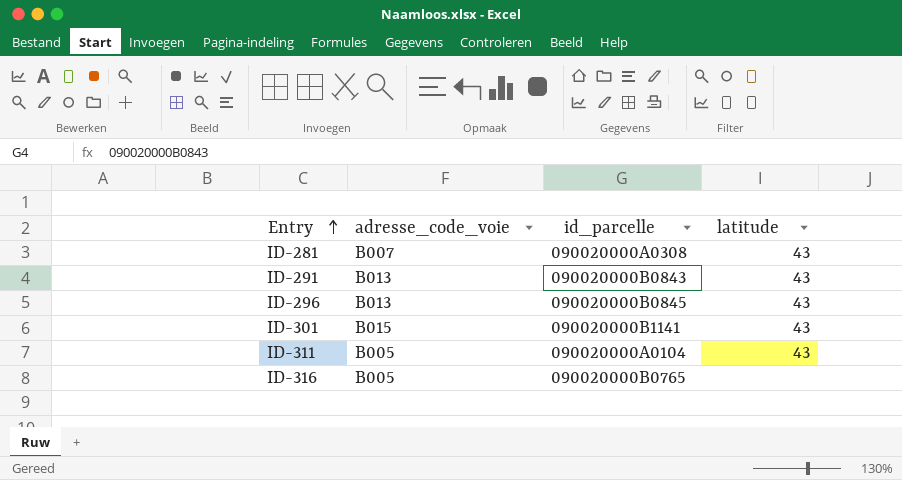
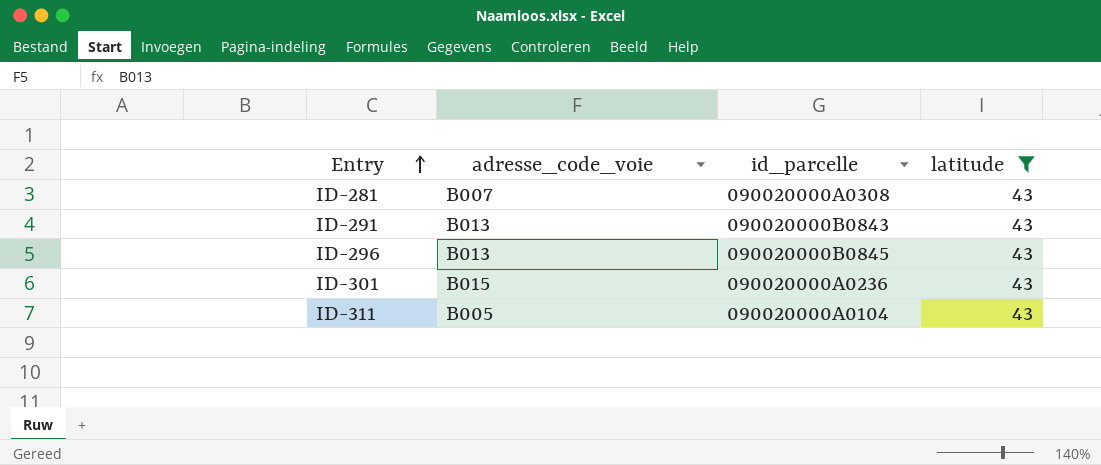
filter: none -> latitude = 43
ID-301 | id_parcelle: 090020000B1141 -> 090020000A0236

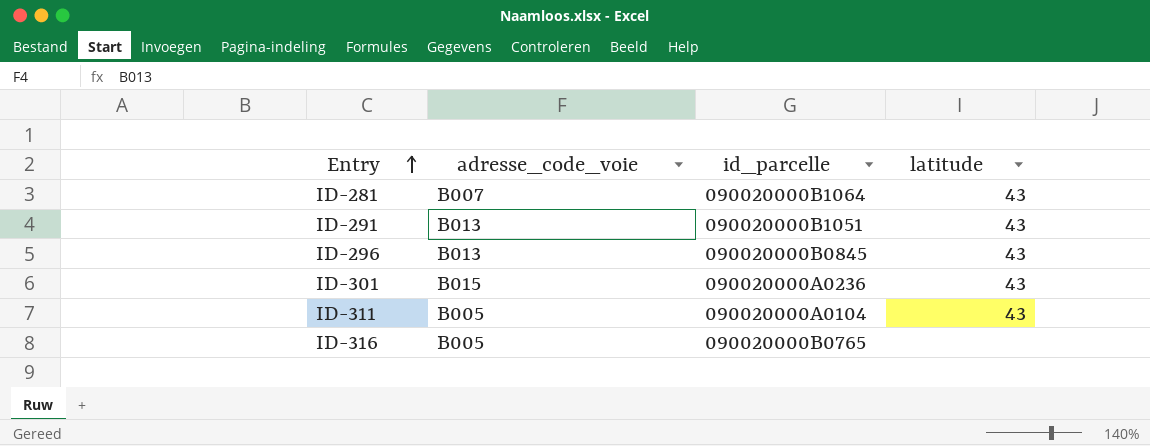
filter: latitude = 43 -> none
ID-281 | id_parcelle: 090020000A0308 -> 090020000B1064
ID-291 | id_parcelle: 090020000B0843 -> 090020000B1051

